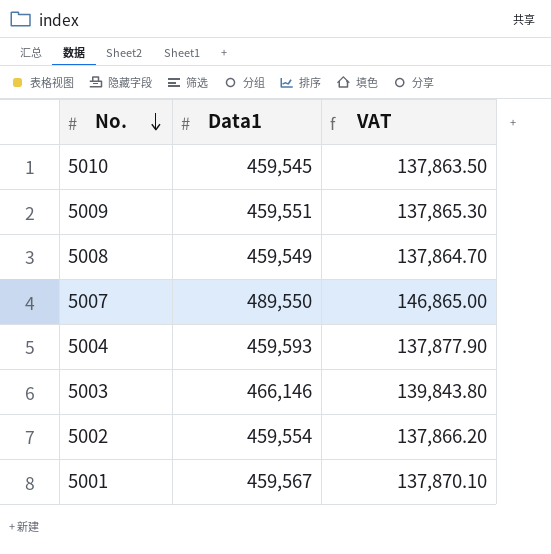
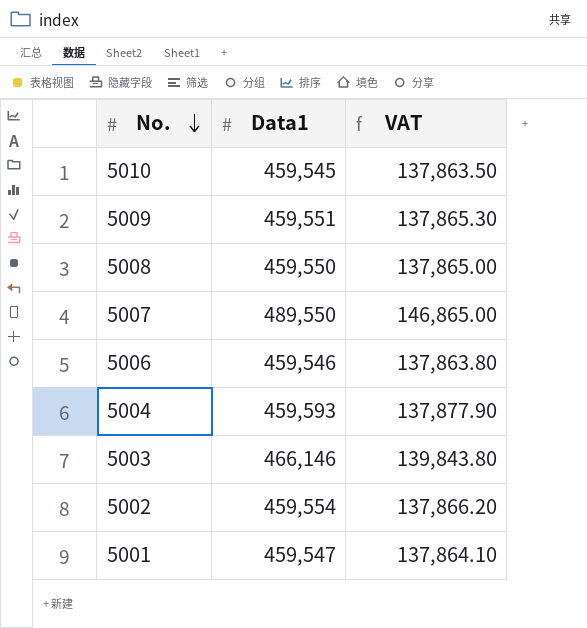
5008 | Data1: 459,549 -> 459,550
5008 | VAT: 137,864.70 -> 137,865.00
row 5006: none -> 459,546 | 137,863.80
5001 | Data1: 459,567 -> 459,547
5001 | VAT: 137,870.10 -> 137,864.10

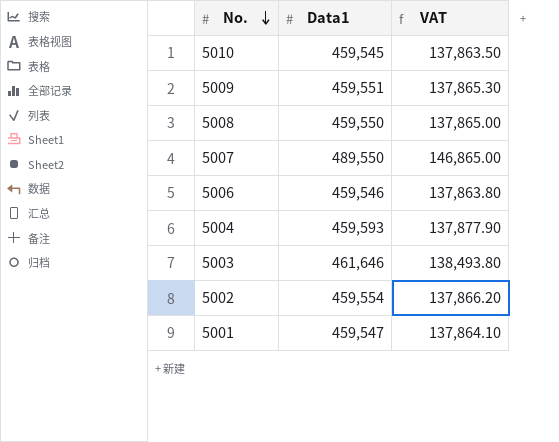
5003 | Data1: 466,146 -> 461,646
5003 | VAT: 139,843.80 -> 138,493.80

